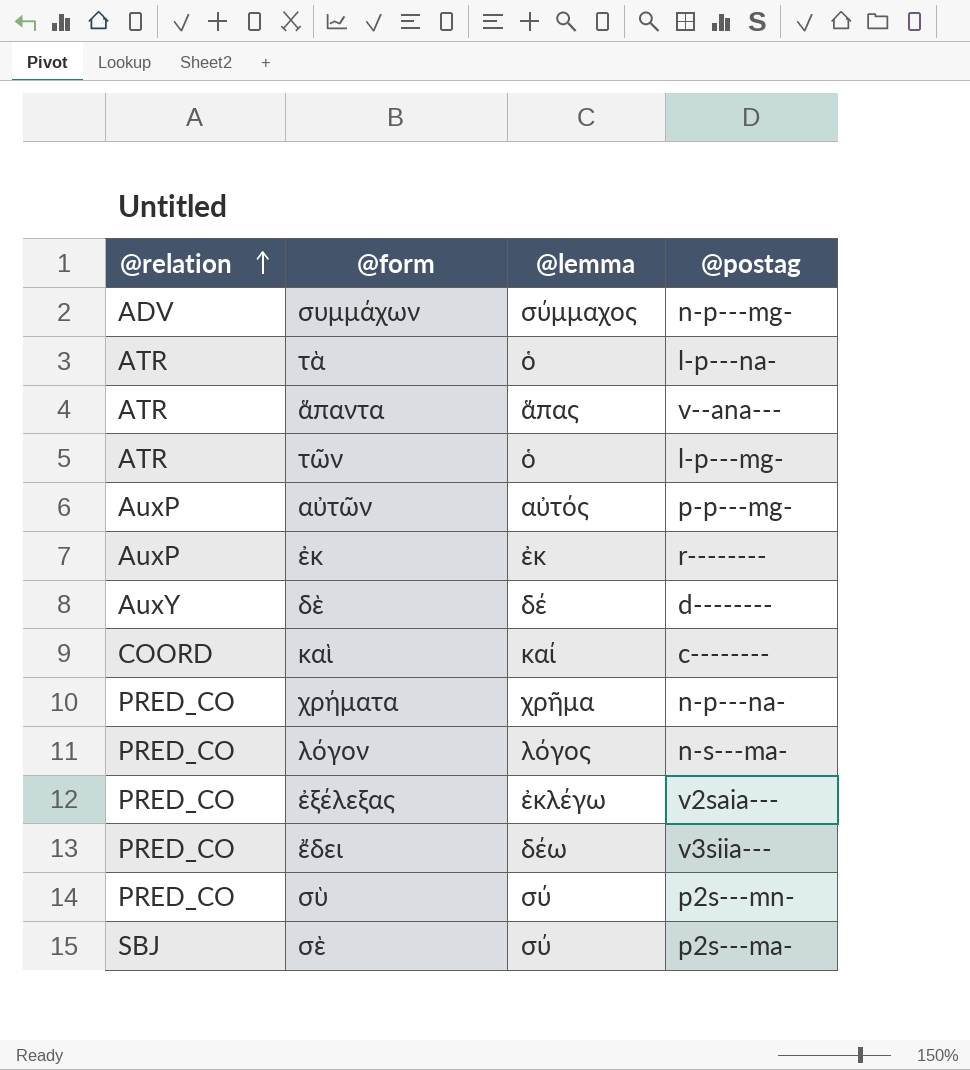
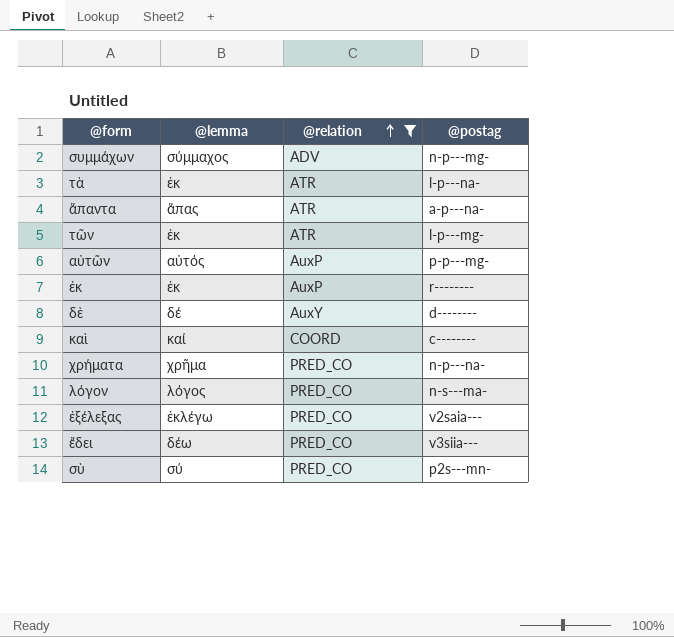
filter: none -> @relation != SBJ
column @relation | position: 1 -> 3
τὰ | @lemma: ὁ -> ἐκ
ἅπαντα | @postag: v--ana--- -> a-p---na-
τῶν | @lemma: ὁ -> ἐκ

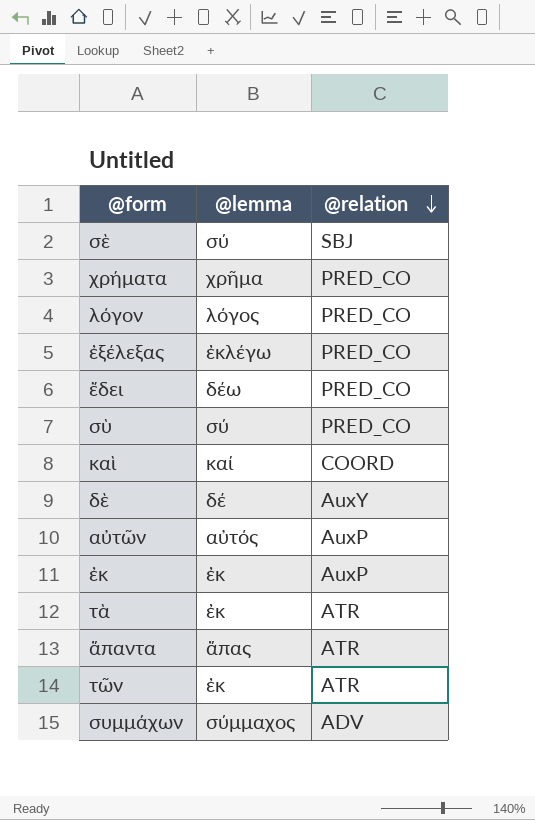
filter: @relation != SBJ -> none
row order: @relation ascending -> @relation descending
column @postag | position: 4 -> none

